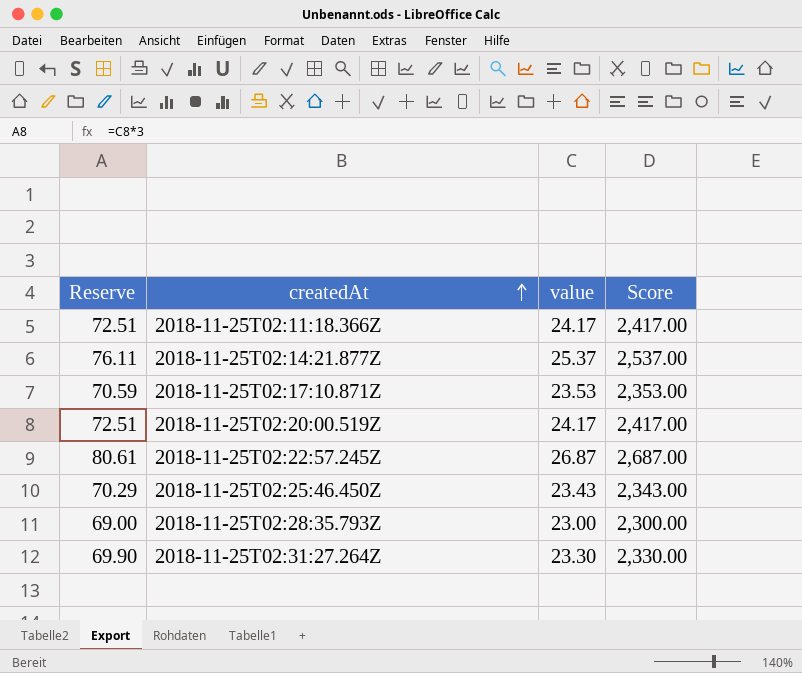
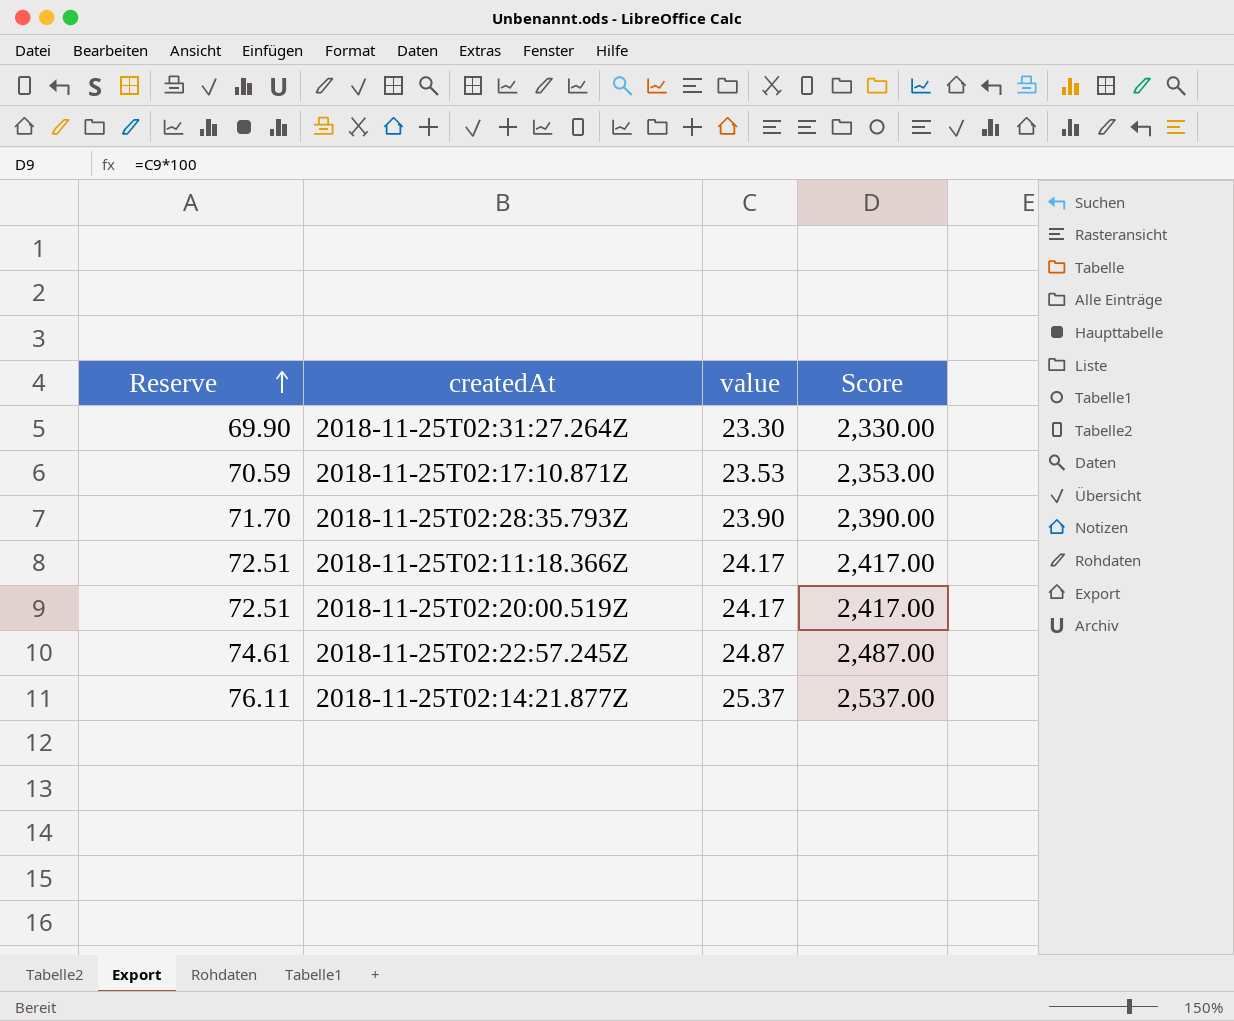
row order: createdAt ascending -> Reserve ascending
row 2018-11-25T02:25:46.450Z: 70.29 | 23.43 | 2,343.00 -> none
2018-11-25T02:28:35.793Z | Reserve: 69.00 -> 71.70
2018-11-25T02:28:35.793Z | value: 23.00 -> 23.90
2018-11-25T02:28:35.793Z | Score: 2,300.00 -> 2,390.00
2018-11-25T02:22:57.245Z | Reserve: 80.61 -> 74.61
2018-11-25T02:22:57.245Z | value: 26.87 -> 24.87
2018-11-25T02:22:57.245Z | Score: 2,687.00 -> 2,487.00

